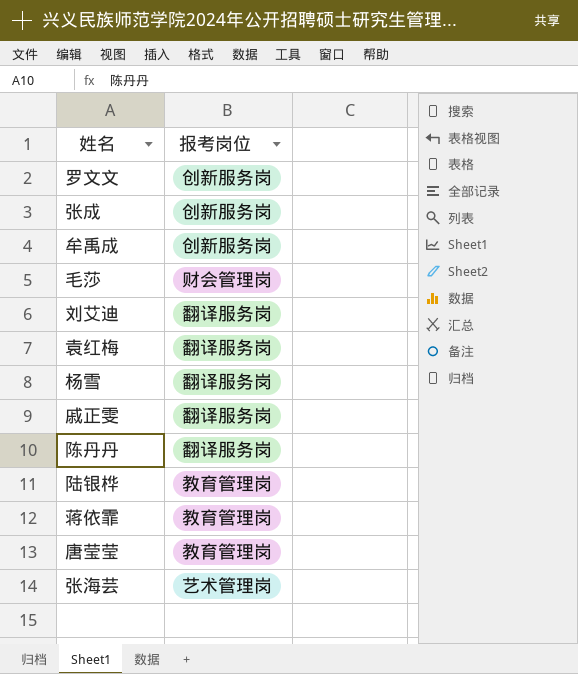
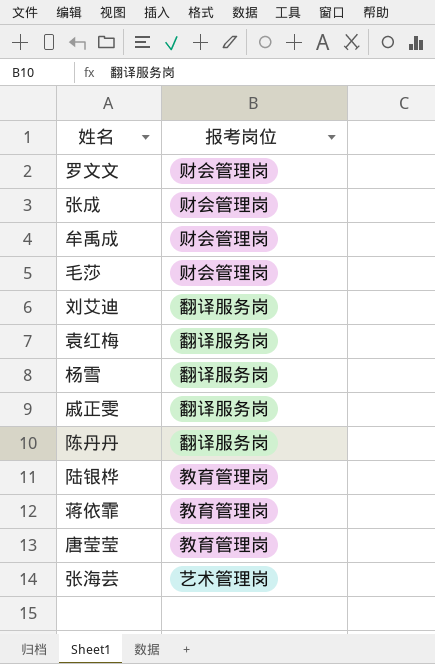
罗文文 | 报考岗位: 创新服务岗 -> 财会管理岗
张成 | 报考岗位: 创新服务岗 -> 财会管理岗
牟禹成 | 报考岗位: 创新服务岗 -> 财会管理岗

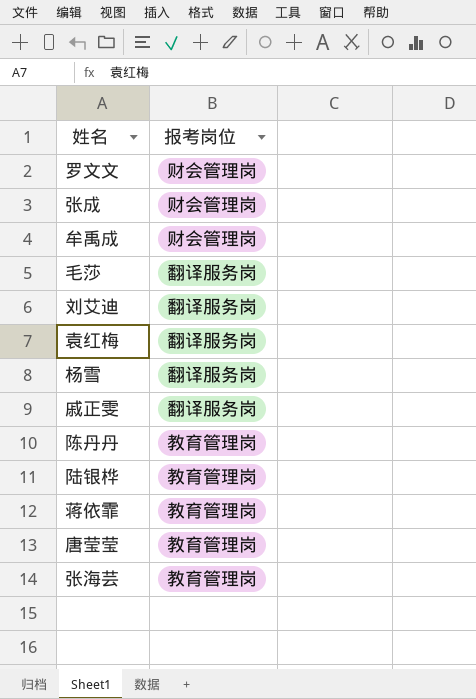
毛莎 | 报考岗位: 财会管理岗 -> 翻译服务岗
陈丹丹 | 报考岗位: 翻译服务岗 -> 教育管理岗
张海芸 | 报考岗位: 艺术管理岗 -> 教育管理岗

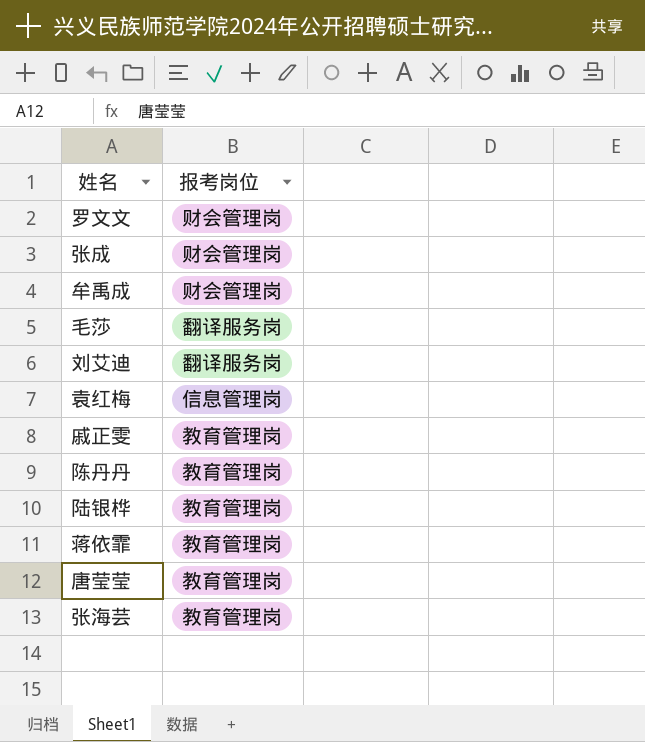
row 杨雪: 翻译服务岗 -> none
袁红梅 | 报考岗位: 翻译服务岗 -> 信息管理岗
戚正雯 | 报考岗位: 翻译服务岗 -> 教育管理岗

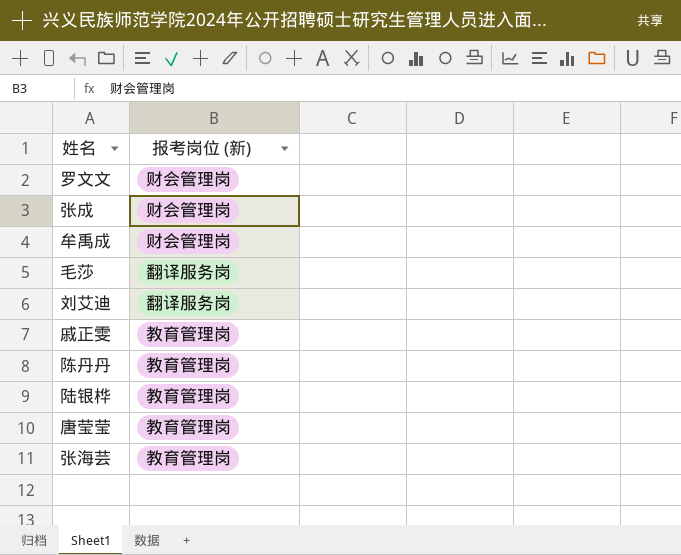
column name: 报考岗位 -> 报考岗位 (新)
row 袁红梅: 信息管理岗 -> none
row 蒋依霏: 教育管理岗 -> none

